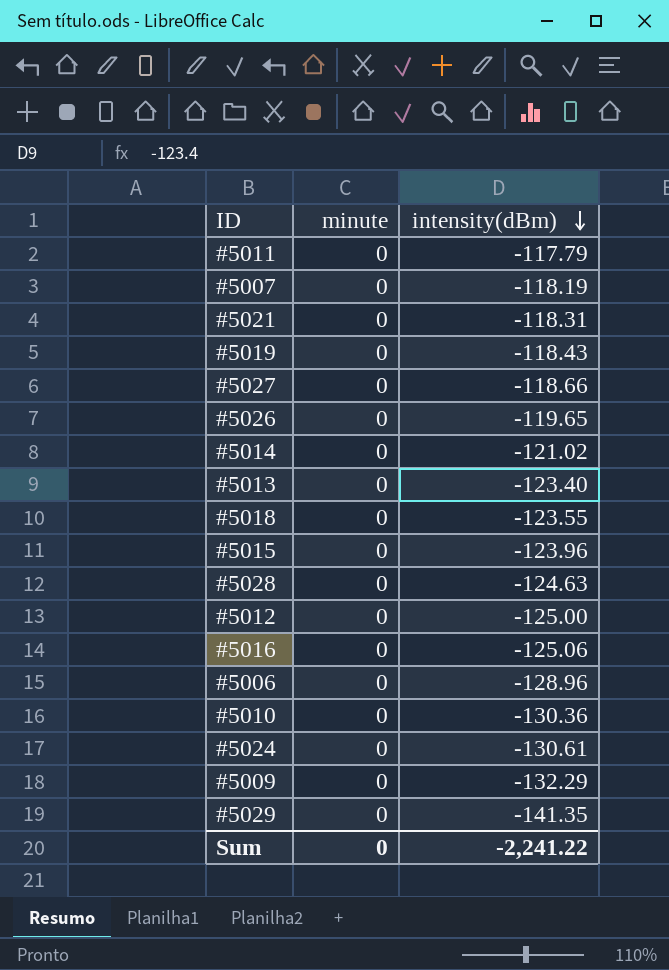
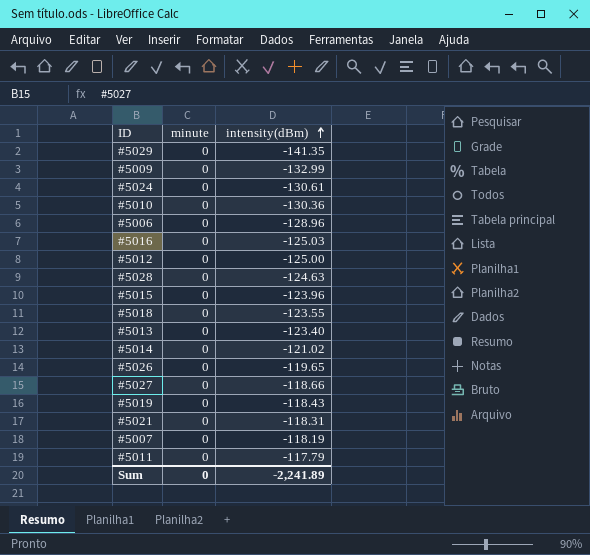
row order: intensity(dBm) descending -> intensity(dBm) ascending
#5009 | intensity(dBm): -132.29 -> -132.99
#5016 | intensity(dBm): -125.06 -> -125.03
Sum | intensity(dBm): -2,241.22 -> -2,241.89

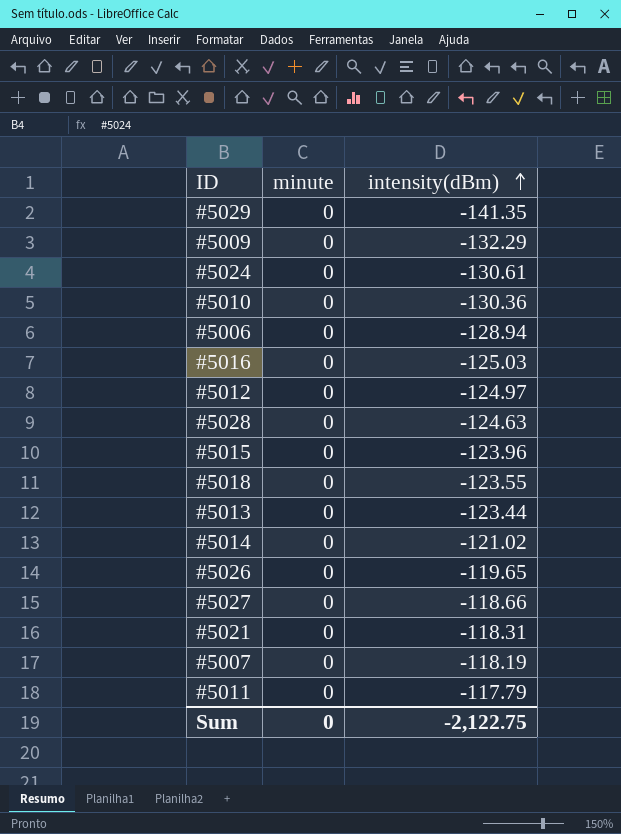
row #5019: 0 | -118.43 -> none
#5009 | intensity(dBm): -132.99 -> -132.29
#5006 | intensity(dBm): -128.96 -> -128.94
#5012 | intensity(dBm): -125.00 -> -124.97
#5013 | intensity(dBm): -123.40 -> -123.44
Sum | intensity(dBm): -2,241.89 -> -2,122.75

